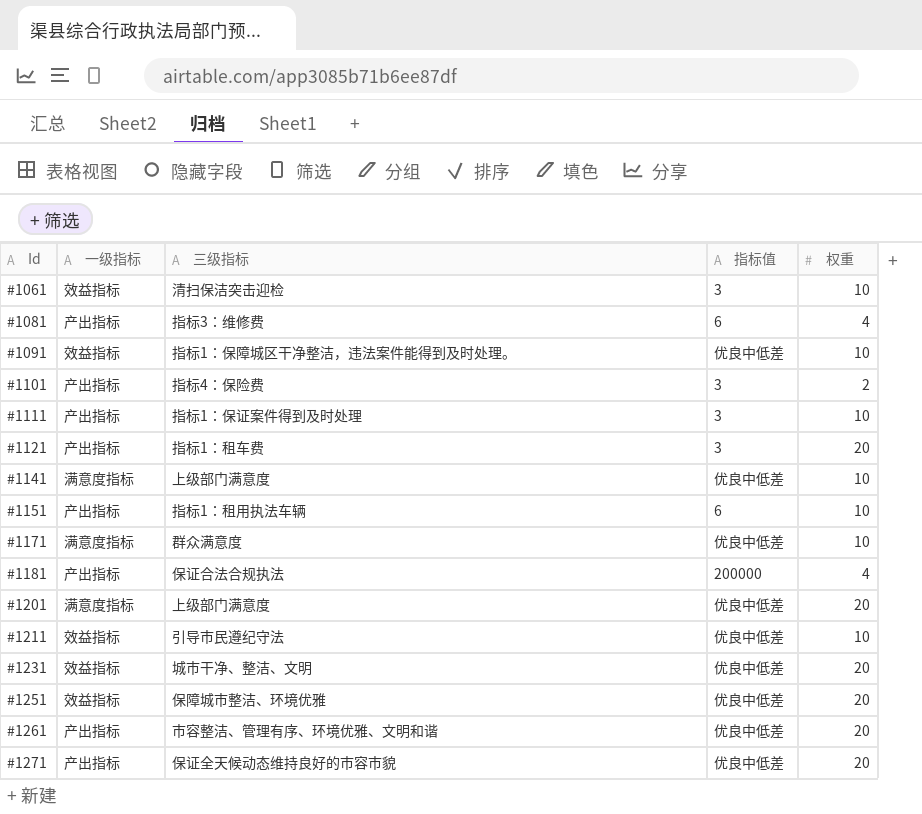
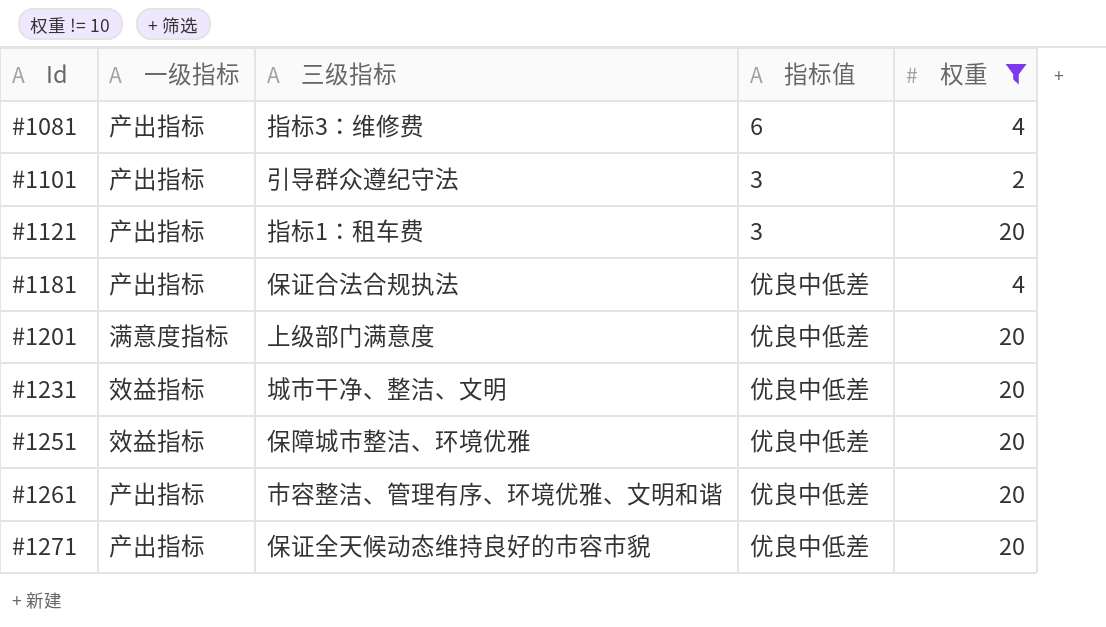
filter: none -> 权重 != 10
#1101 | 三级指标: 指标4：保险费 -> 引导群众遵纪守法
#1181 | 指标值: 200000 -> 优良中低差

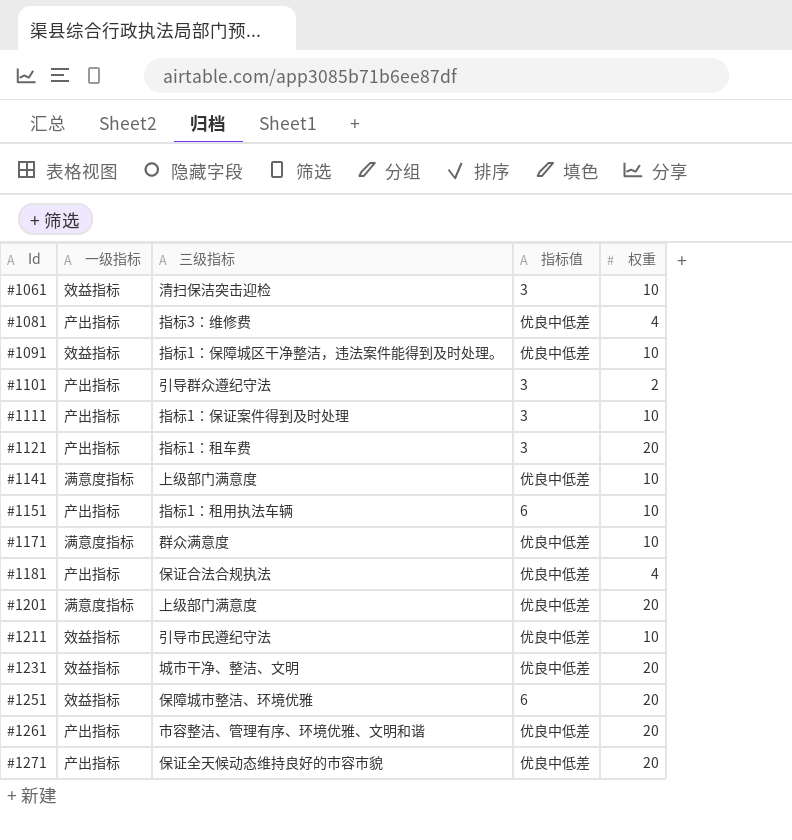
filter: 权重 != 10 -> none
#1081 | 指标值: 6 -> 优良中低差
#1251 | 指标值: 优良中低差 -> 6

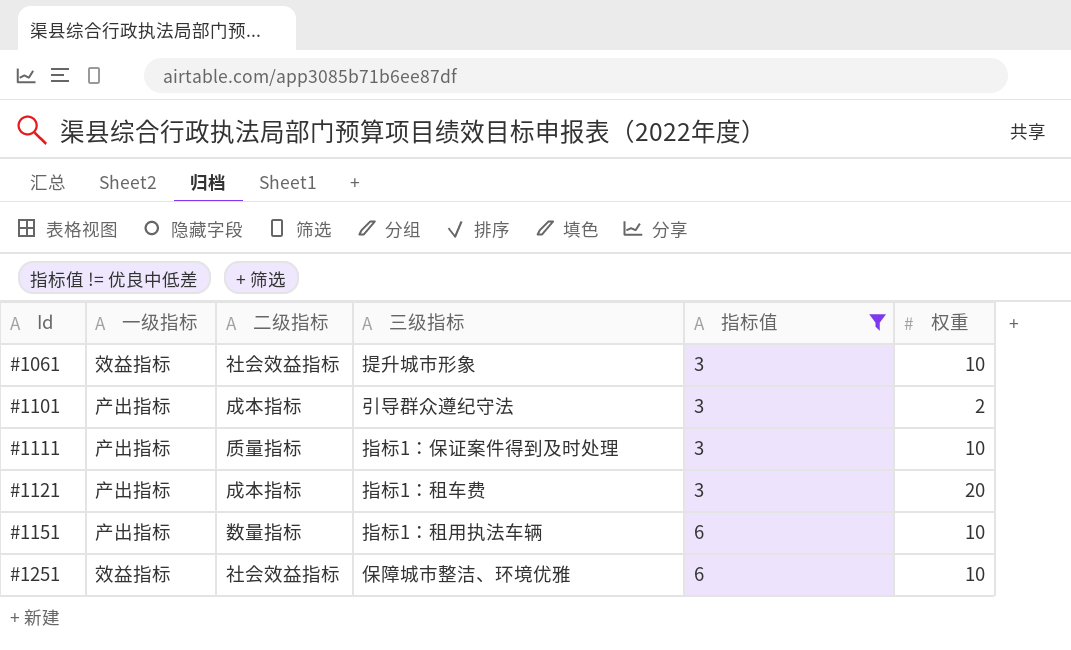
filter: none -> 指标值 != 优良中低差
column 二级指标 | position: none -> 3
#1061 | 三级指标: 清扫保洁突击迎检 -> 提升城市形象
#1251 | 权重: 20 -> 10

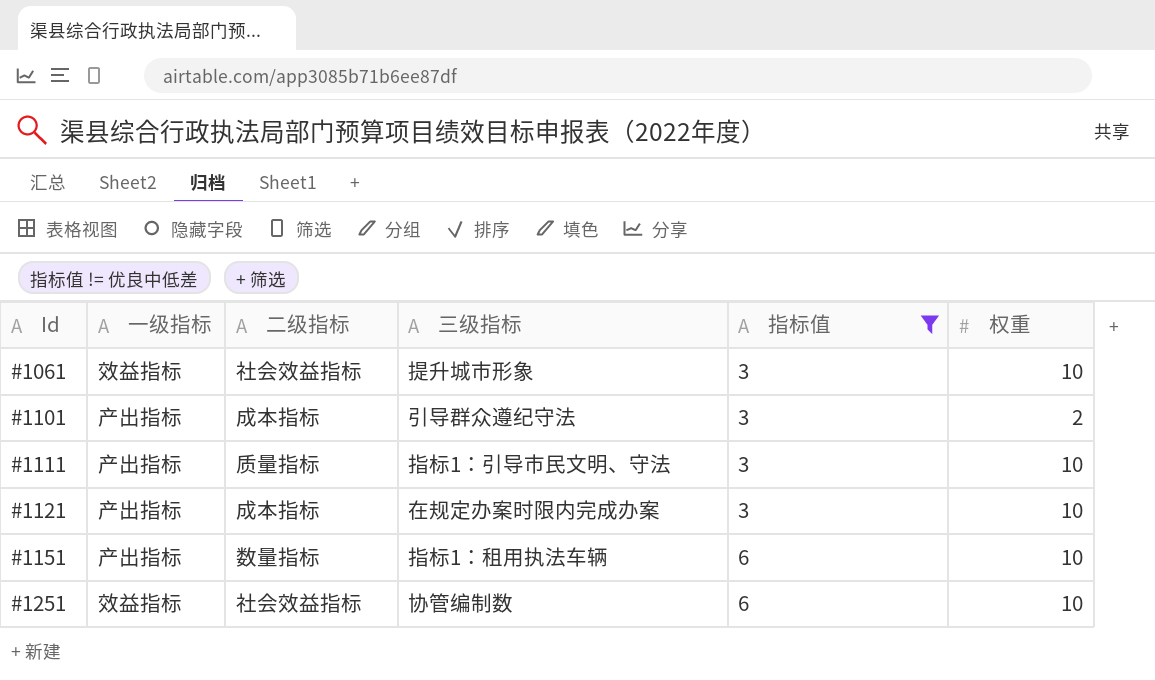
#1111 | 三级指标: 指标1：保证案件得到及时处理 -> 指标1：引导市民文明、守法
#1121 | 三级指标: 指标1：租车费 -> 在规定办案时限内完成办案
#1121 | 权重: 20 -> 10
#1251 | 三级指标: 保障城市整洁、环境优雅 -> 协管编制数

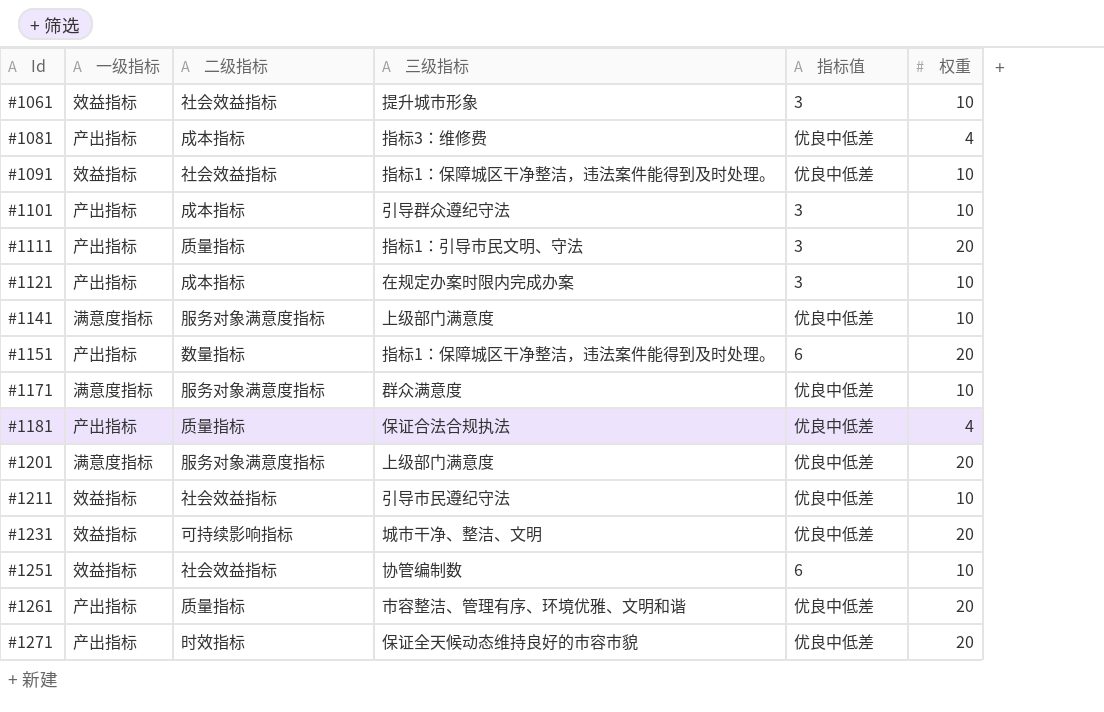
filter: 指标值 != 优良中低差 -> none
#1101 | 权重: 2 -> 10
#1111 | 权重: 10 -> 20
#1151 | 三级指标: 指标1：租用执法车辆 -> 指标1：保障城区干净整洁，违法案件能得到及时处理。
#1151 | 权重: 10 -> 20

